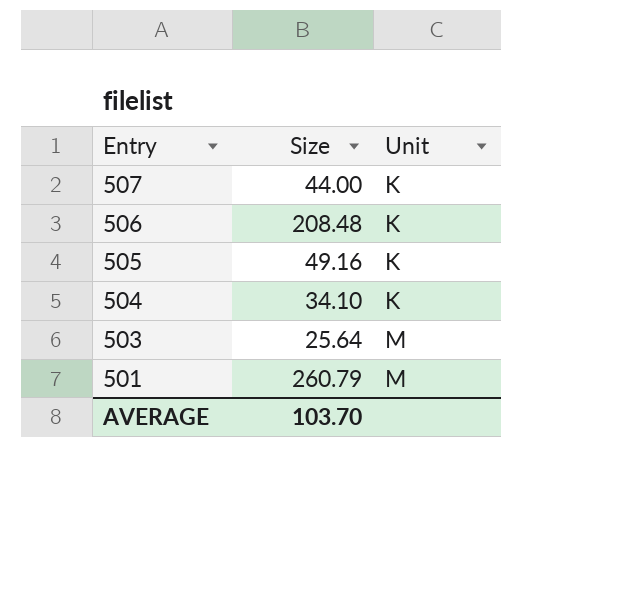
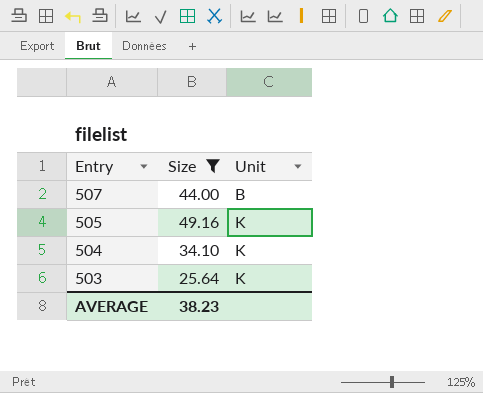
filter: none -> Size <= 49.16
507 | Unit: K -> B
503 | Unit: M -> K
AVERAGE | Size: 103.70 -> 38.23

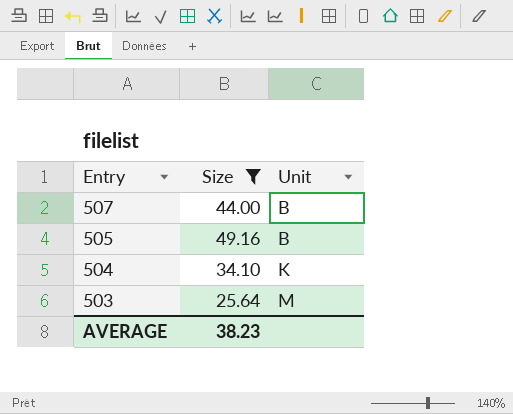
505 | Unit: K -> B
503 | Unit: K -> M

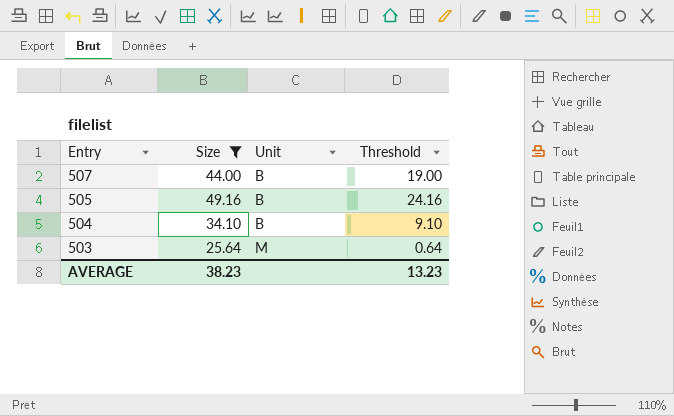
column Threshold | formula: none -> [Size] - 25
504 | Unit: K -> B

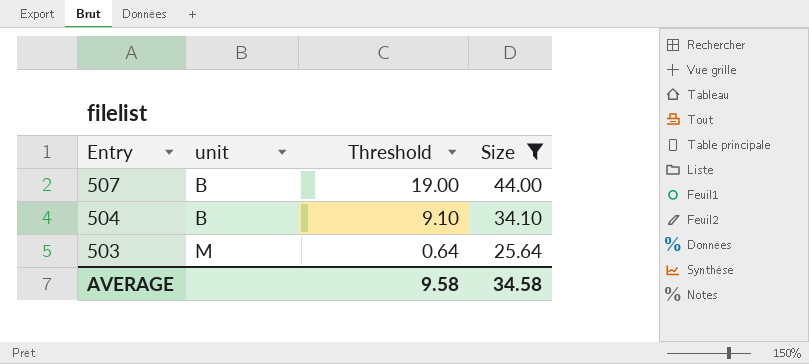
column name: Unit -> unit
column Size | position: 2 -> 4
row 505: 49.16 | B | 24.16 -> none
AVERAGE | Threshold: 13.23 -> 9.58
AVERAGE | Size: 38.23 -> 34.58

